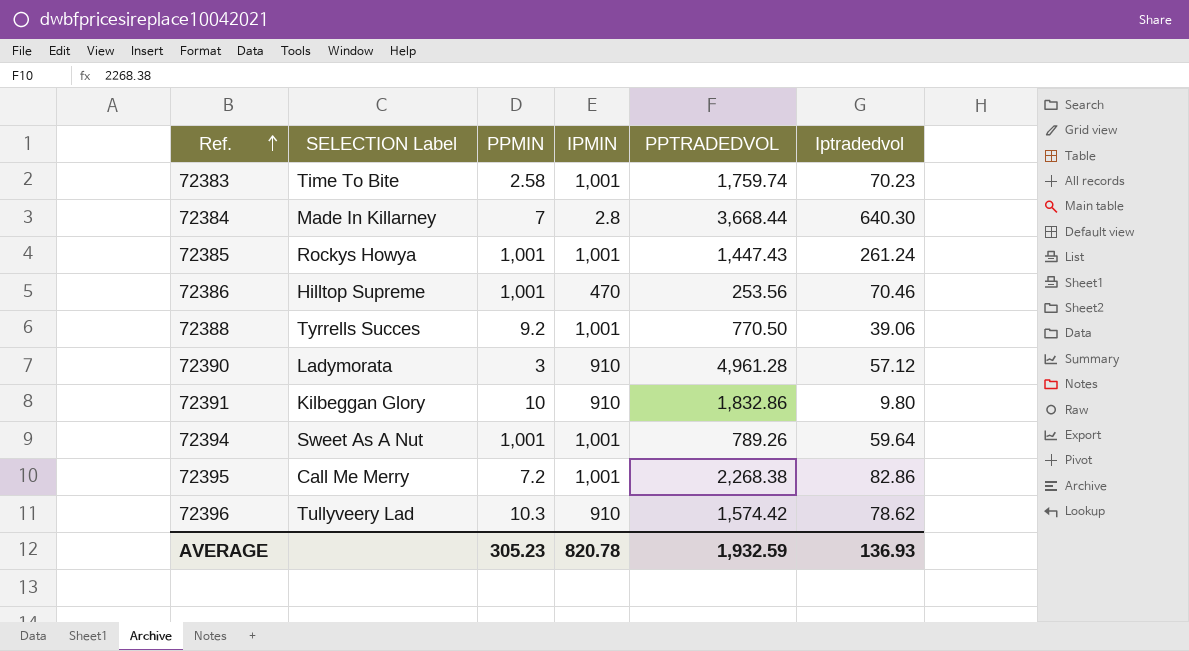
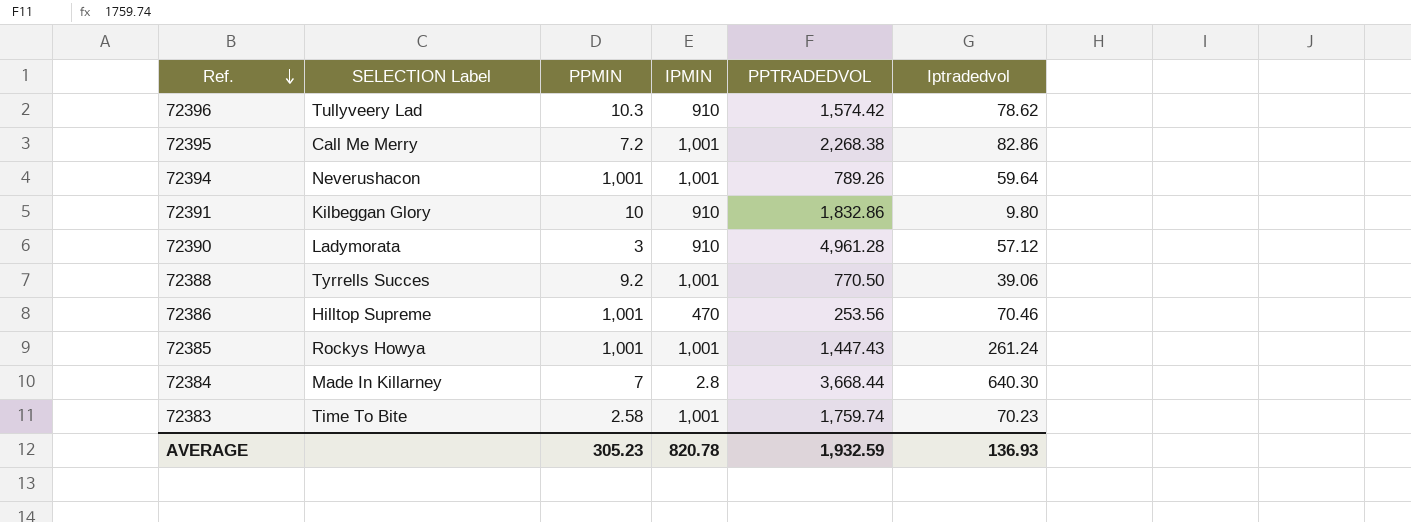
row order: Ref. ascending -> Ref. descending
72394 | SELECTION Label: Sweet As A Nut -> Neverushacon

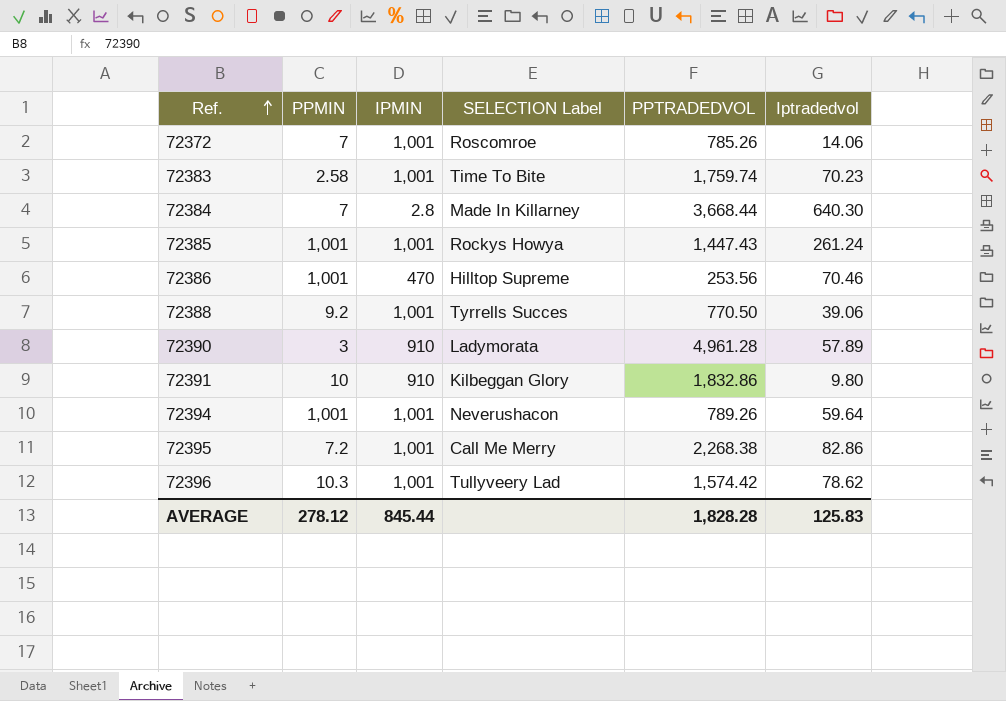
row order: Ref. descending -> Ref. ascending
column SELECTION Label | position: 2 -> 4
row 72372: none -> 7 | 1,001 | Roscomroe | 785.26 | 14.06
72390 | Iptradedvol: 57.12 -> 57.89
72396 | IPMIN: 910 -> 1,001
AVERAGE | PPMIN: 305.23 -> 278.12
AVERAGE | IPMIN: 820.78 -> 845.44
AVERAGE | PPTRADEDVOL: 1,932.59 -> 1,828.28
AVERAGE | Iptradedvol: 136.93 -> 125.83

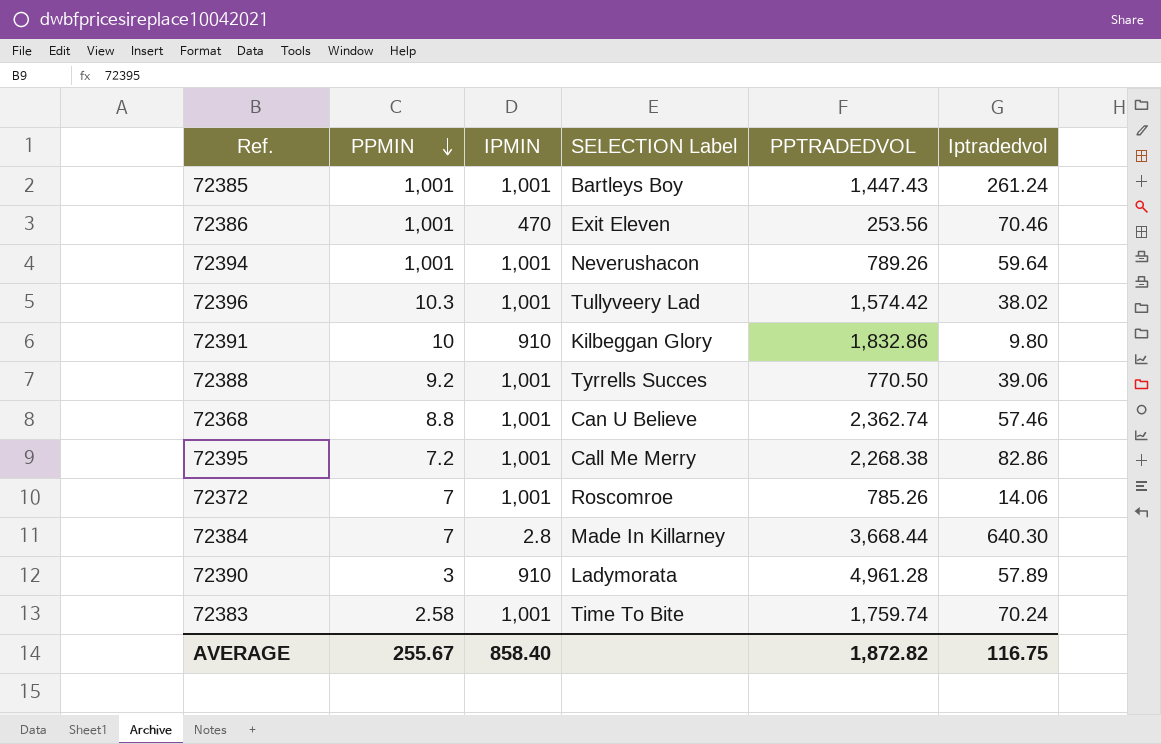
row order: Ref. ascending -> PPMIN descending
72385 | SELECTION Label: Rockys Howya -> Bartleys Boy
72386 | SELECTION Label: Hilltop Supreme -> Exit Eleven
72396 | Iptradedvol: 78.62 -> 38.02
row 72368: none -> 8.8 | 1,001 | Can U Believe | 2,362.74 | 57.46
72383 | Iptradedvol: 70.23 -> 70.24
AVERAGE | PPMIN: 278.12 -> 255.67
AVERAGE | IPMIN: 845.44 -> 858.40
AVERAGE | PPTRADEDVOL: 1,828.28 -> 1,872.82
AVERAGE | Iptradedvol: 125.83 -> 116.75

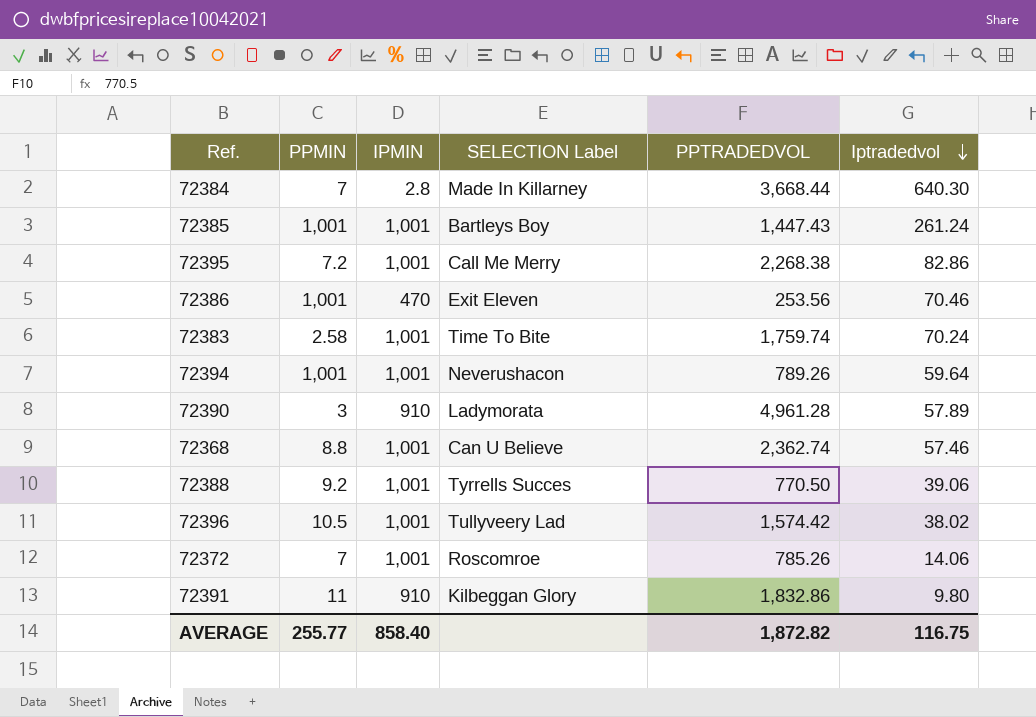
row order: PPMIN descending -> Iptradedvol descending
72396 | PPMIN: 10.3 -> 10.5
72391 | PPMIN: 10 -> 11
AVERAGE | PPMIN: 255.67 -> 255.77

